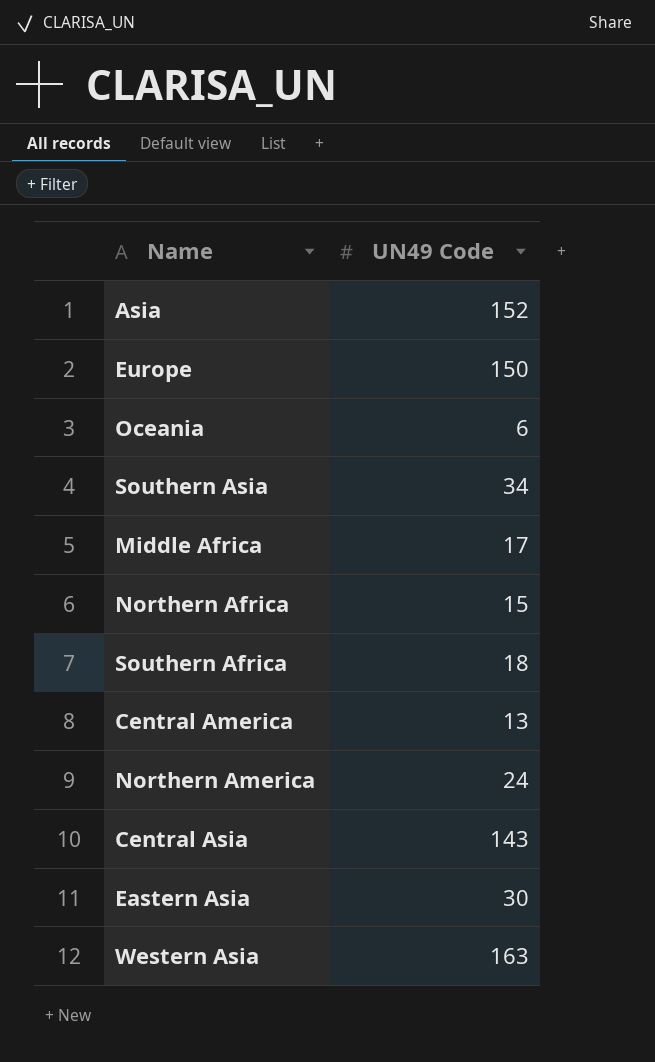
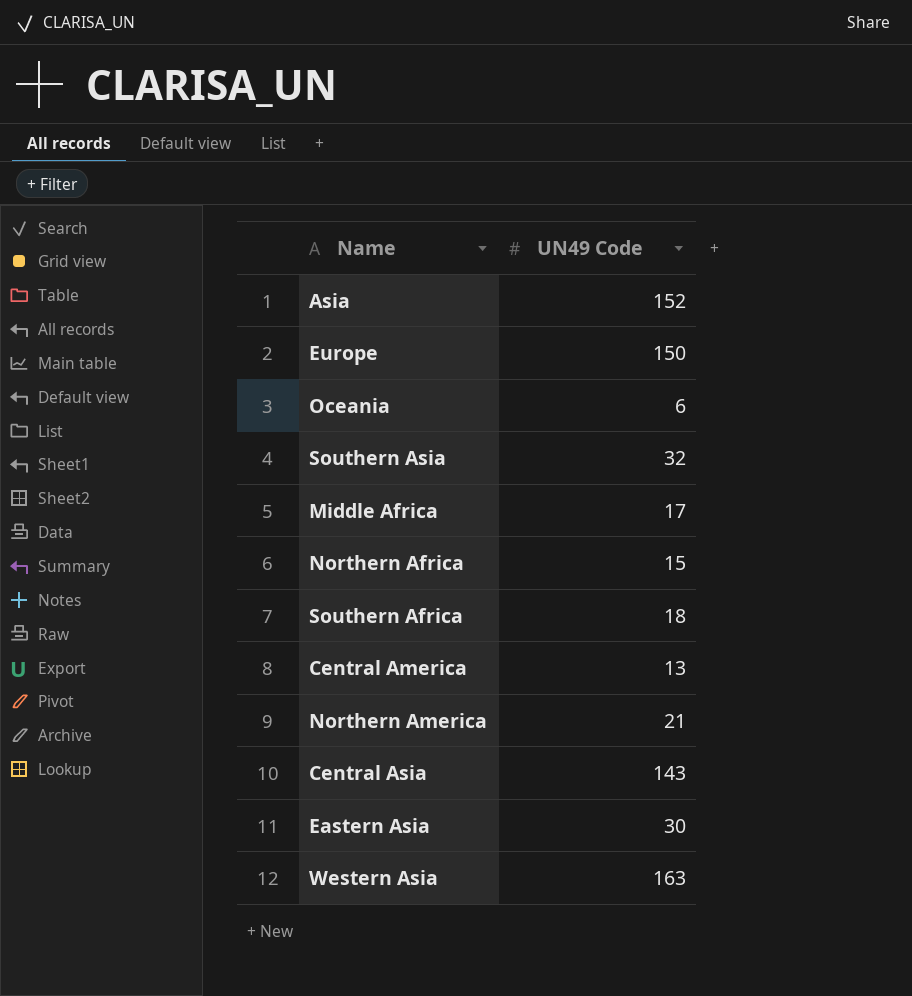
Southern Asia | UN49 Code: 34 -> 32
Northern America | UN49 Code: 24 -> 21

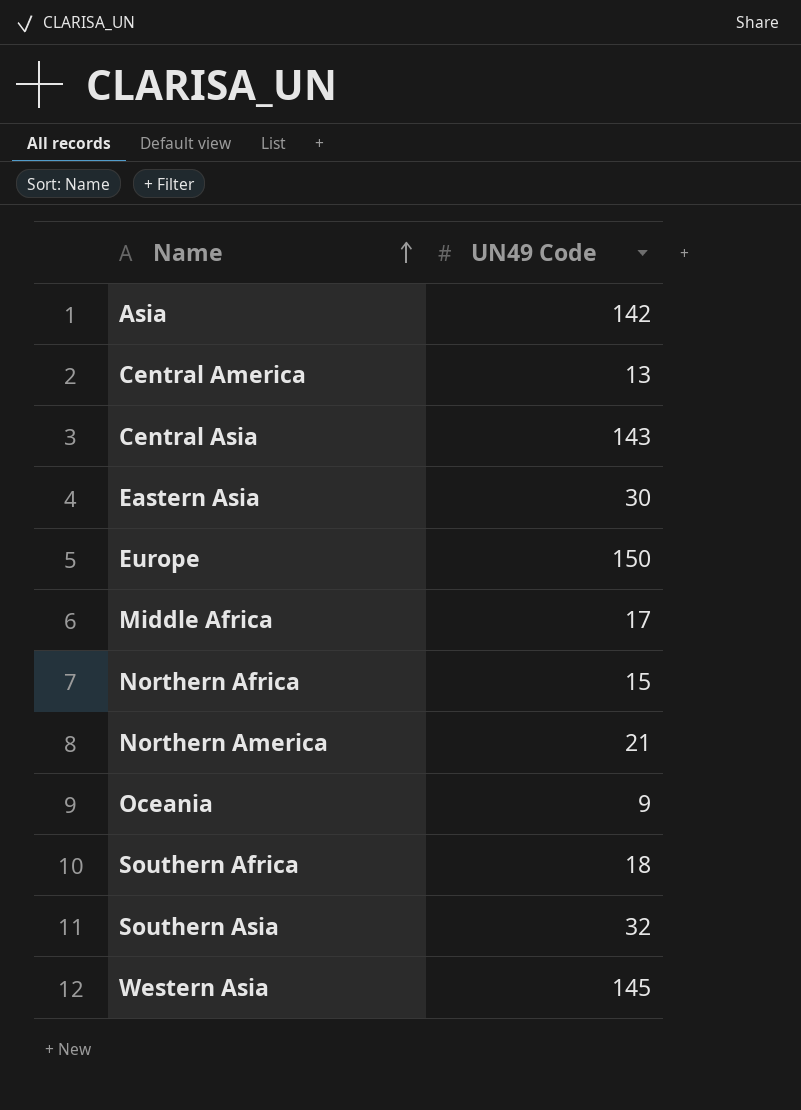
row order: none -> Name ascending
Asia | UN49 Code: 152 -> 142
Oceania | UN49 Code: 6 -> 9
Western Asia | UN49 Code: 163 -> 145

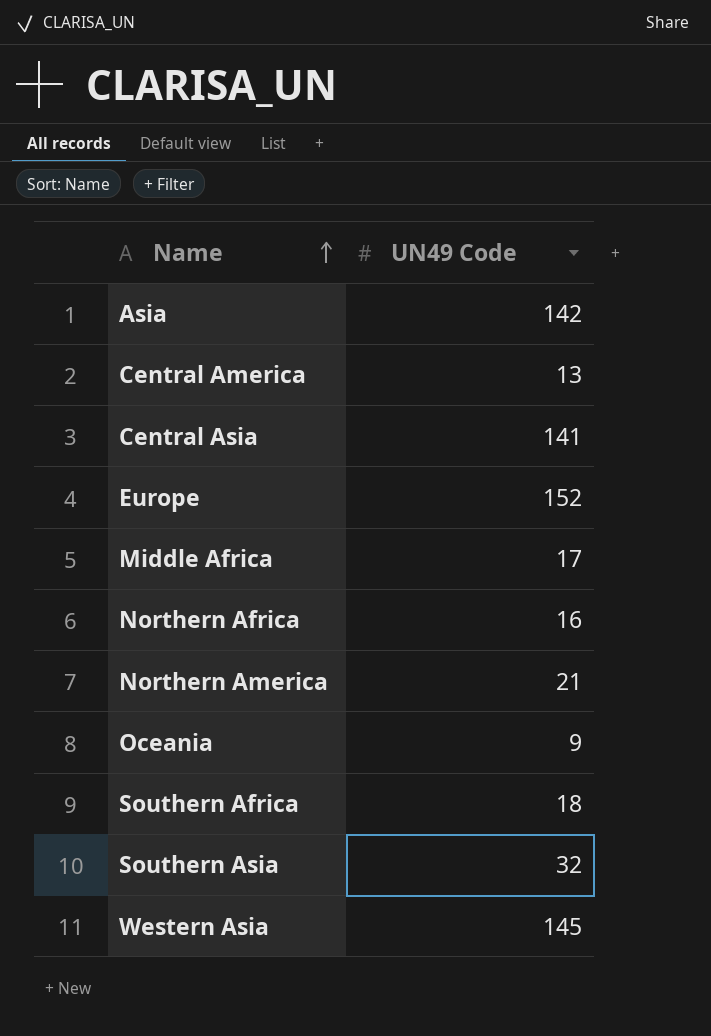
row Eastern Asia: 30 -> none
Central Asia | UN49 Code: 143 -> 141
Europe | UN49 Code: 150 -> 152
Northern Africa | UN49 Code: 15 -> 16

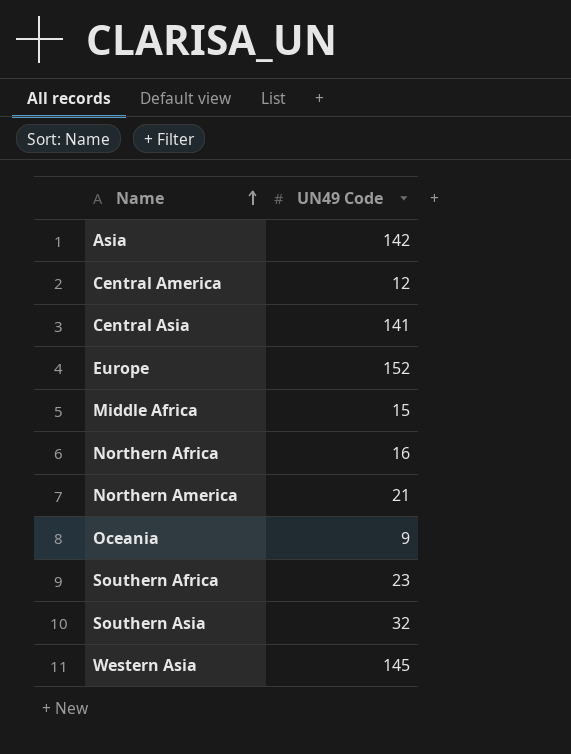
Central America | UN49 Code: 13 -> 12
Middle Africa | UN49 Code: 17 -> 15
Southern Africa | UN49 Code: 18 -> 23

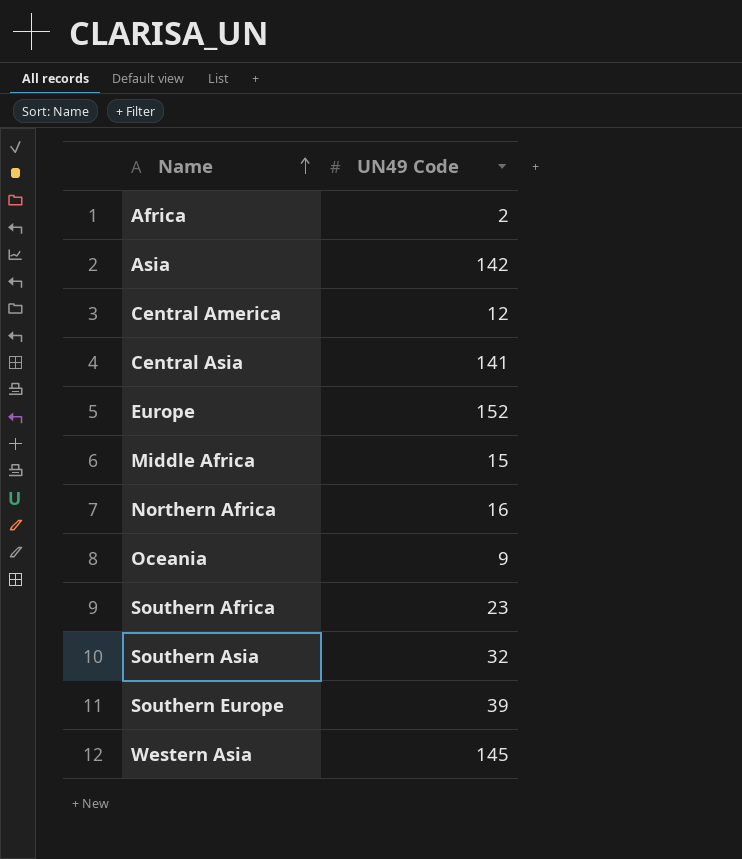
row Northern America: 21 -> none
row Africa: none -> 2
row Southern Europe: none -> 39

